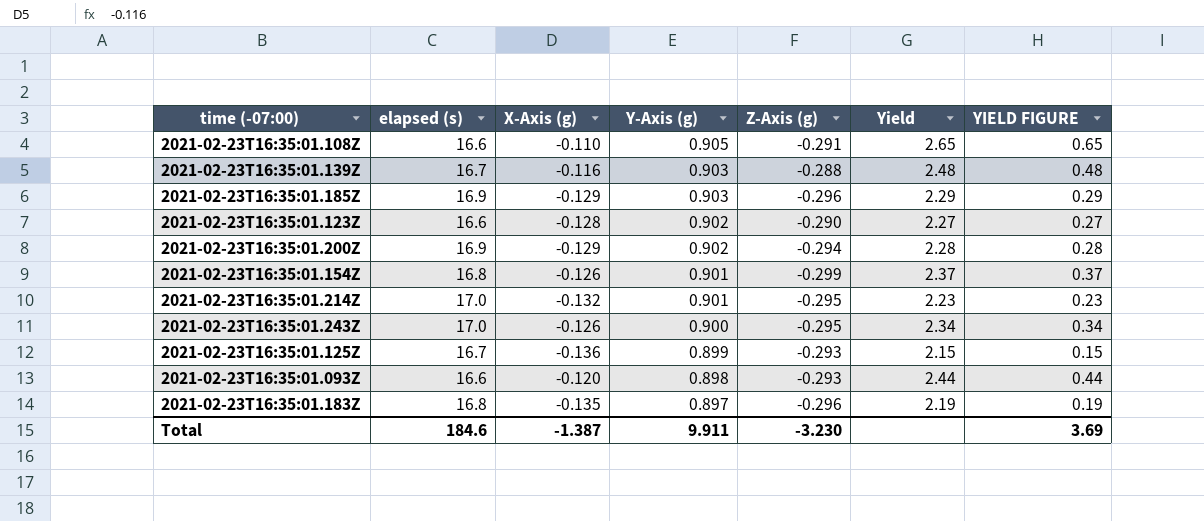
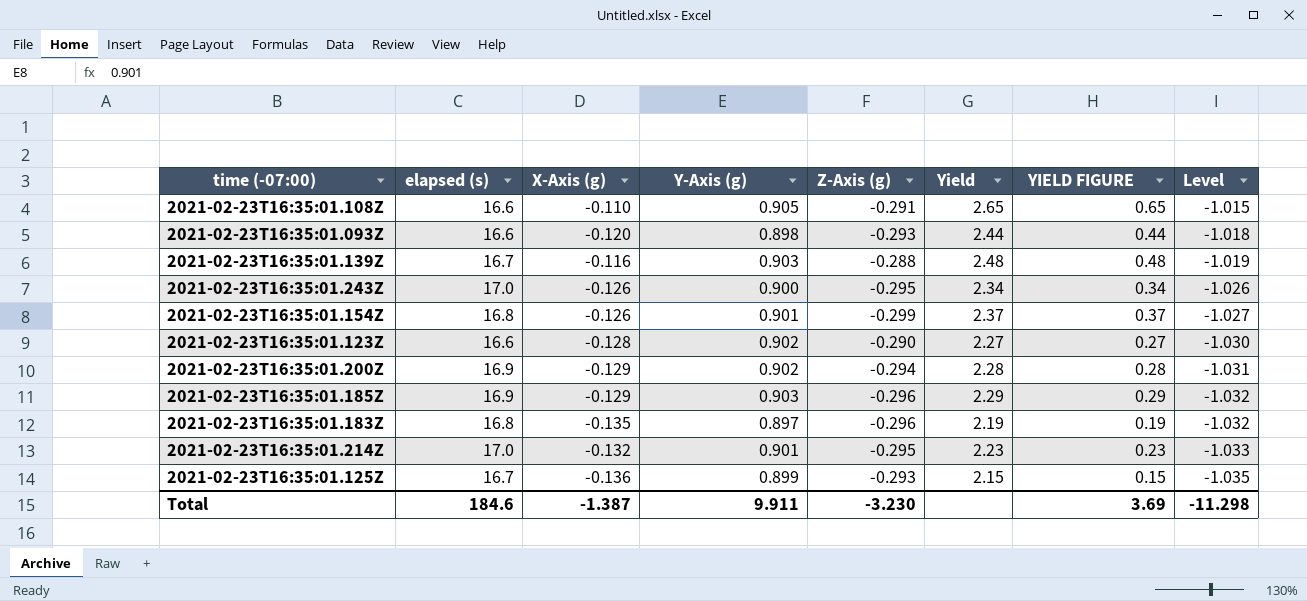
row order: Y-Axis (g) descending -> Level descending
column Level | formula: none -> [X-Axis (g)] - [Y-Axis (g)]

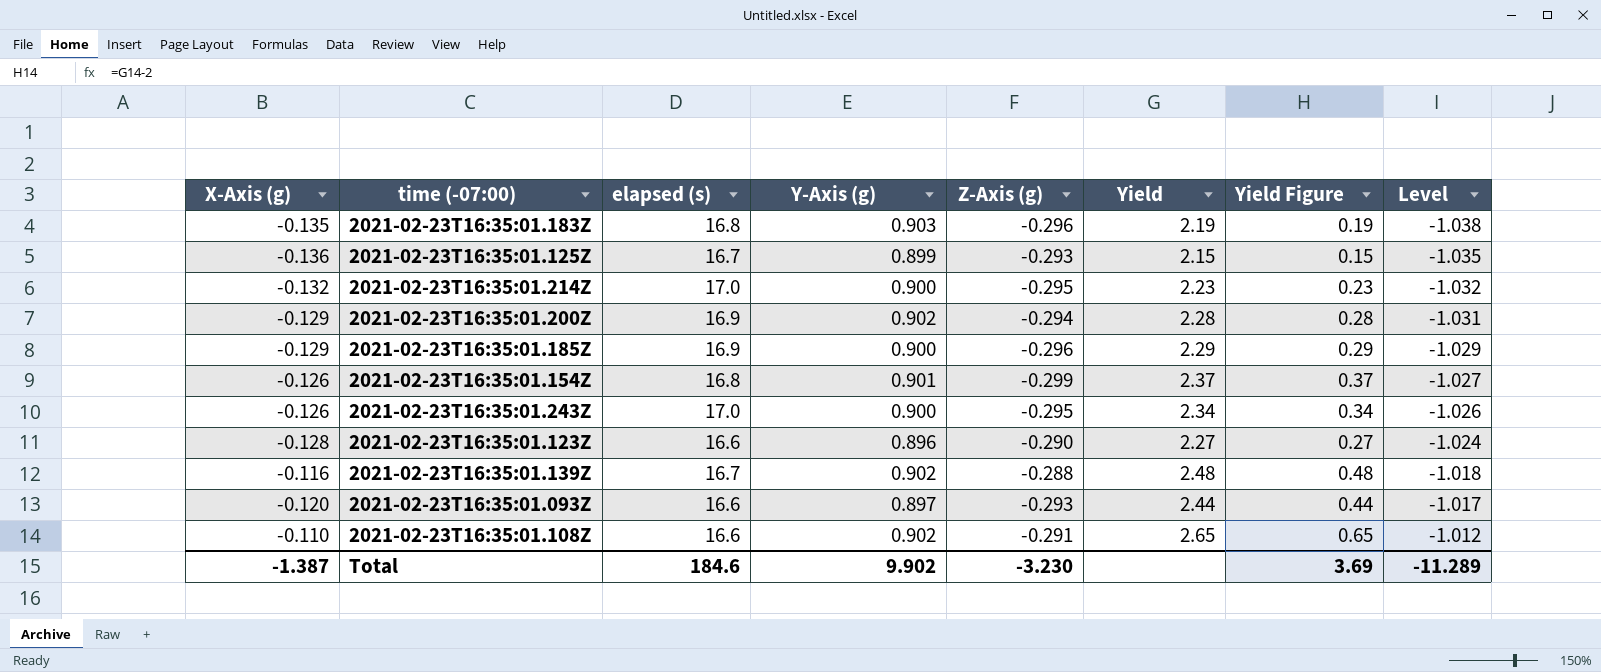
row order: Level descending -> Level ascending
column X-Axis (g) | position: 3 -> 1
column name: YIELD FIGURE -> Yield Figure
2021-02-23T16:35:01.183Z | Y-Axis (g): 0.897 -> 0.903
2021-02-23T16:35:01.183Z | Level: -1.032 -> -1.038
2021-02-23T16:35:01.214Z | Y-Axis (g): 0.901 -> 0.900
2021-02-23T16:35:01.214Z | Level: -1.033 -> -1.032
2021-02-23T16:35:01.185Z | Y-Axis (g): 0.903 -> 0.900
2021-02-23T16:35:01.185Z | Level: -1.032 -> -1.029
2021-02-23T16:35:01.123Z | Y-Axis (g): 0.902 -> 0.896
2021-02-23T16:35:01.123Z | Level: -1.030 -> -1.024
2021-02-23T16:35:01.139Z | Y-Axis (g): 0.903 -> 0.902
2021-02-23T16:35:01.139Z | Level: -1.019 -> -1.018
2021-02-23T16:35:01.093Z | Y-Axis (g): 0.898 -> 0.897
2021-02-23T16:35:01.093Z | Level: -1.018 -> -1.017
2021-02-23T16:35:01.108Z | Y-Axis (g): 0.905 -> 0.902
2021-02-23T16:35:01.108Z | Level: -1.015 -> -1.012
Total | Y-Axis (g): 9.911 -> 9.902
Total | Level: -11.298 -> -11.289

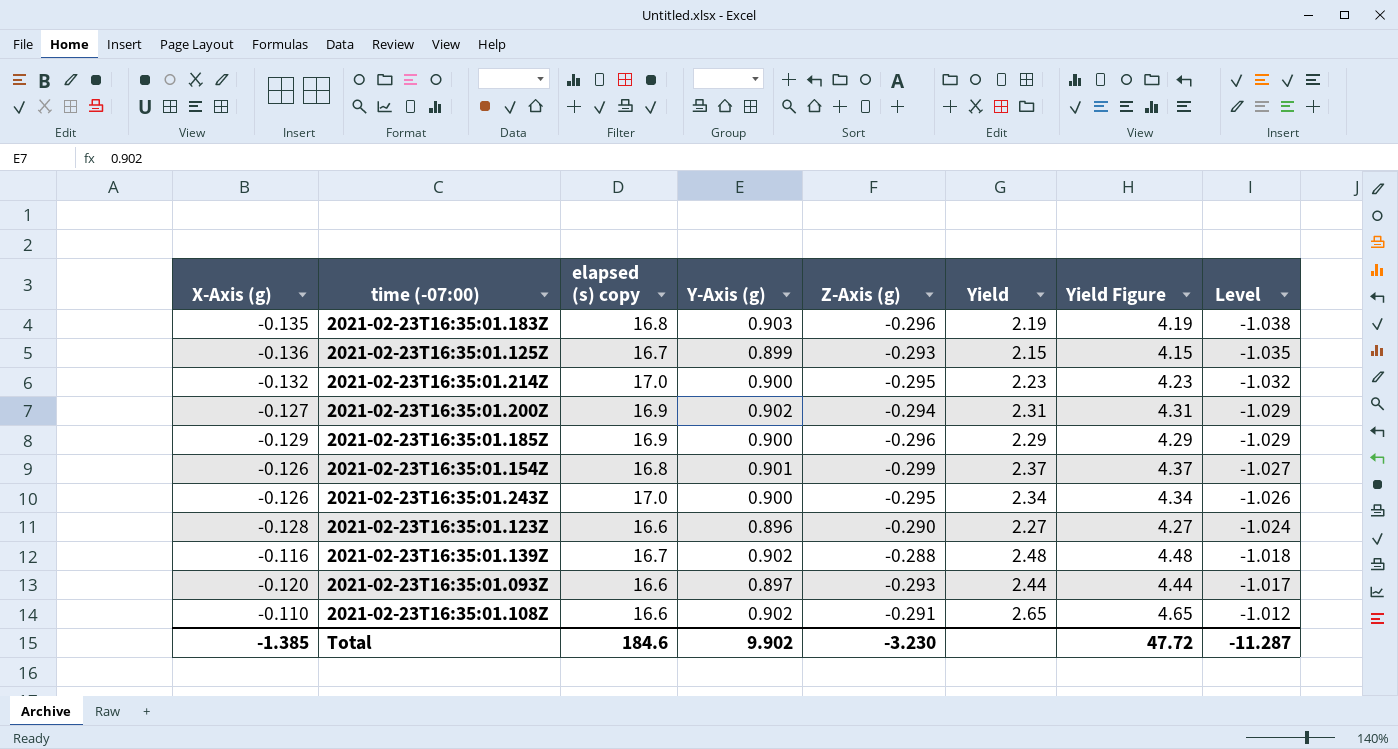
column name: elapsed (s) -> elapsed (s) copy
column Yield Figure | formula: [Yield] - 2 -> [Yield] + 2
2021-02-23T16:35:01.200Z | X-Axis (g): -0.129 -> -0.127
2021-02-23T16:35:01.200Z | Yield: 2.28 -> 2.31
2021-02-23T16:35:01.200Z | Level: -1.031 -> -1.029
Total | X-Axis (g): -1.387 -> -1.385
Total | Yield Figure: 3.69 -> 47.72
Total | Level: -11.289 -> -11.287

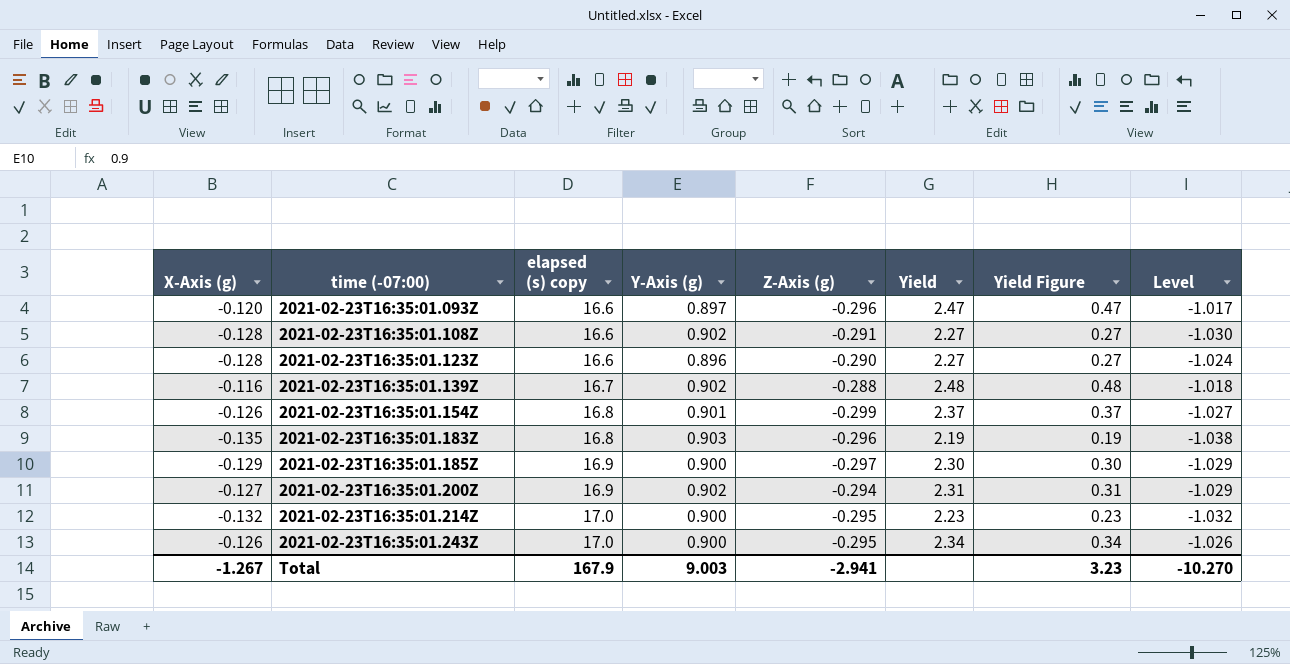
row order: Level ascending -> time (-07:00) ascending
column Yield Figure | formula: [Yield] + 2 -> [Yield] - 2
row 2021-02-23T16:35:01.125Z: -0.136 | 16.7 | 0.899 | -0.293 | 2.15 | 4.15 | -1.035 -> none
2021-02-23T16:35:01.093Z | Z-Axis (g): -0.293 -> -0.296
2021-02-23T16:35:01.093Z | Yield: 2.44 -> 2.47
2021-02-23T16:35:01.108Z | X-Axis (g): -0.110 -> -0.128
2021-02-23T16:35:01.108Z | Yield: 2.65 -> 2.27
2021-02-23T16:35:01.108Z | Level: -1.012 -> -1.030
2021-02-23T16:35:01.185Z | Z-Axis (g): -0.296 -> -0.297
2021-02-23T16:35:01.185Z | Yield: 2.29 -> 2.30
Total | X-Axis (g): -1.385 -> -1.267
Total | elapsed (s) copy: 184.6 -> 167.9
Total | Y-Axis (g): 9.902 -> 9.003
Total | Z-Axis (g): -3.230 -> -2.941
Total | Yield Figure: 47.72 -> 3.23
Total | Level: -11.287 -> -10.270

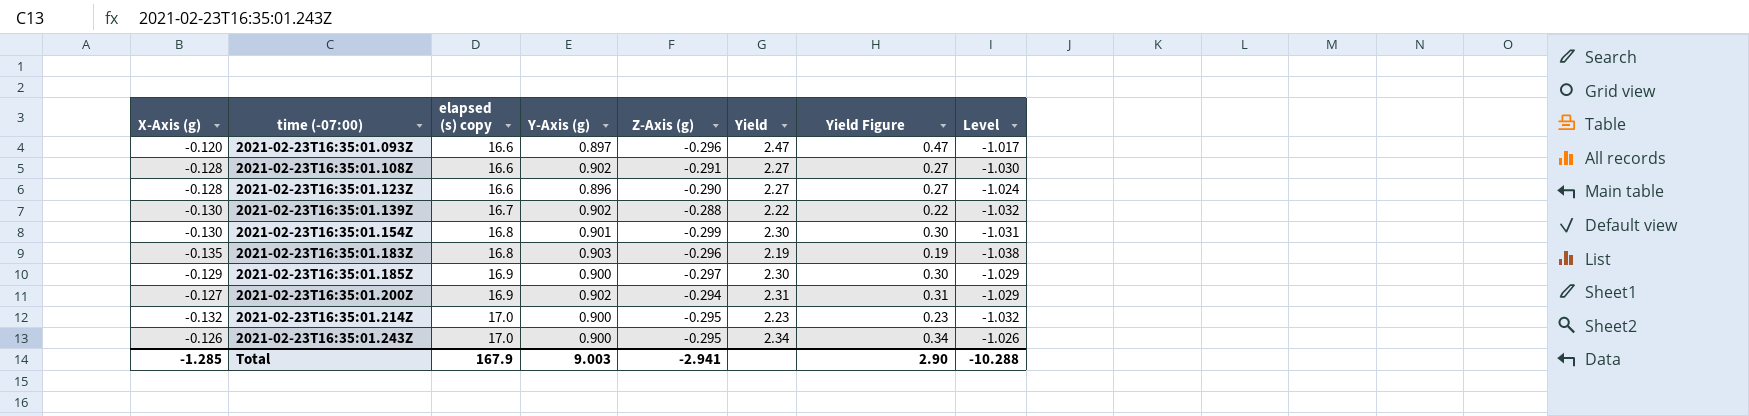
2021-02-23T16:35:01.139Z | X-Axis (g): -0.116 -> -0.130
2021-02-23T16:35:01.139Z | Yield: 2.48 -> 2.22
2021-02-23T16:35:01.139Z | Yield Figure: 0.48 -> 0.22
2021-02-23T16:35:01.139Z | Level: -1.018 -> -1.032
2021-02-23T16:35:01.154Z | X-Axis (g): -0.126 -> -0.130
2021-02-23T16:35:01.154Z | Yield: 2.37 -> 2.30
2021-02-23T16:35:01.154Z | Yield Figure: 0.37 -> 0.30
2021-02-23T16:35:01.154Z | Level: -1.027 -> -1.031
Total | X-Axis (g): -1.267 -> -1.285
Total | Yield Figure: 3.23 -> 2.90
Total | Level: -10.270 -> -10.288

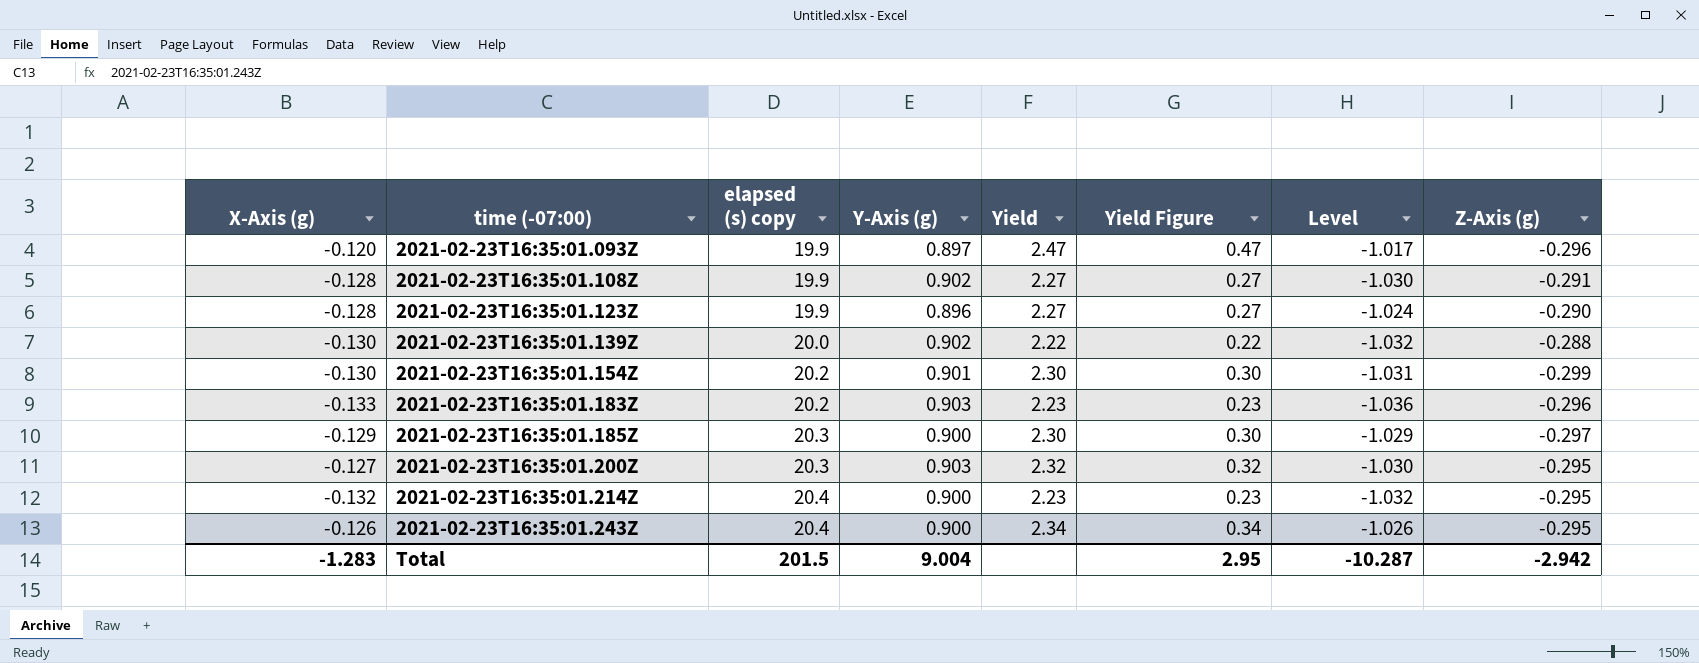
column Z-Axis (g) | position: 5 -> 8
2021-02-23T16:35:01.093Z | elapsed (s) copy: 16.6 -> 19.9
2021-02-23T16:35:01.108Z | elapsed (s) copy: 16.6 -> 19.9
2021-02-23T16:35:01.123Z | elapsed (s) copy: 16.6 -> 19.9
2021-02-23T16:35:01.139Z | elapsed (s) copy: 16.7 -> 20.0
2021-02-23T16:35:01.154Z | elapsed (s) copy: 16.8 -> 20.2
2021-02-23T16:35:01.183Z | X-Axis (g): -0.135 -> -0.133
2021-02-23T16:35:01.183Z | elapsed (s) copy: 16.8 -> 20.2
2021-02-23T16:35:01.183Z | Yield: 2.19 -> 2.23
2021-02-23T16:35:01.183Z | Yield Figure: 0.19 -> 0.23
2021-02-23T16:35:01.183Z | Level: -1.038 -> -1.036
2021-02-23T16:35:01.185Z | elapsed (s) copy: 16.9 -> 20.3
2021-02-23T16:35:01.200Z | elapsed (s) copy: 16.9 -> 20.3
2021-02-23T16:35:01.200Z | Y-Axis (g): 0.902 -> 0.903
2021-02-23T16:35:01.200Z | Yield: 2.31 -> 2.32
2021-02-23T16:35:01.200Z | Yield Figure: 0.31 -> 0.32
2021-02-23T16:35:01.200Z | Level: -1.029 -> -1.030
2021-02-23T16:35:01.200Z | Z-Axis (g): -0.294 -> -0.295
2021-02-23T16:35:01.214Z | elapsed (s) copy: 17.0 -> 20.4
2021-02-23T16:35:01.243Z | elapsed (s) copy: 17.0 -> 20.4
Total | X-Axis (g): -1.285 -> -1.283
Total | elapsed (s) copy: 167.9 -> 201.5
Total | Y-Axis (g): 9.003 -> 9.004
Total | Yield Figure: 2.90 -> 2.95
Total | Level: -10.288 -> -10.287
Total | Z-Axis (g): -2.941 -> -2.942

